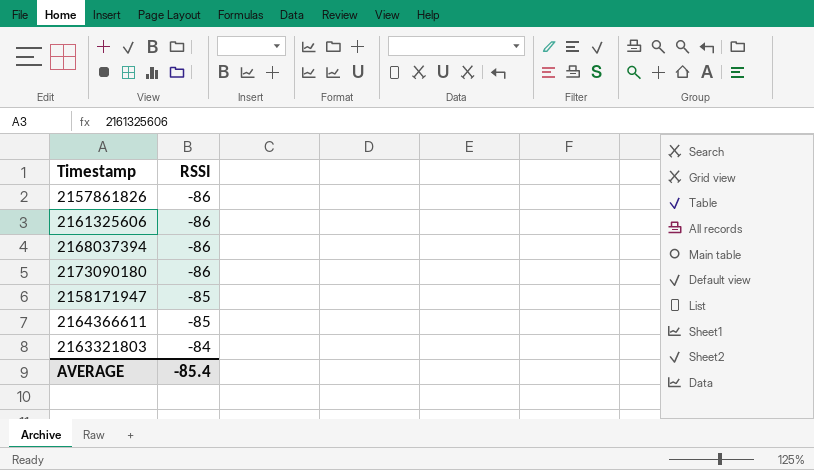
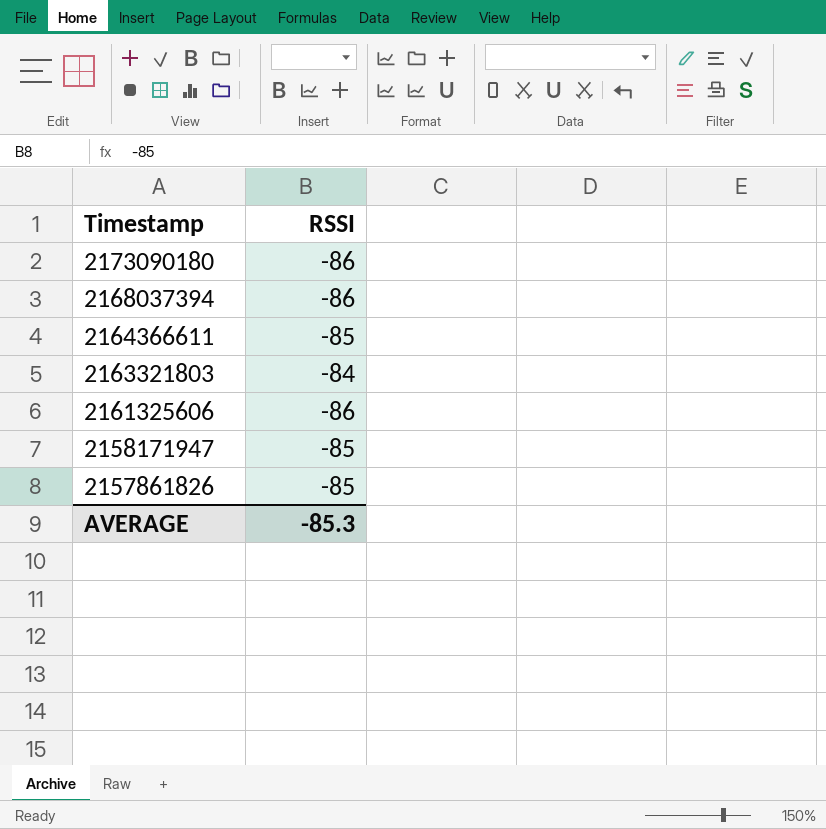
row order: RSSI ascending -> Timestamp descending
2157861826 | RSSI: -86 -> -85
AVERAGE | RSSI: -85.4 -> -85.3

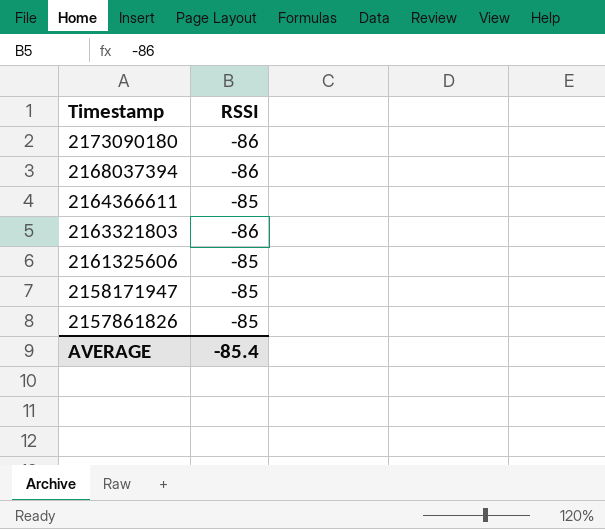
2163321803 | RSSI: -84 -> -86
2161325606 | RSSI: -86 -> -85
AVERAGE | RSSI: -85.3 -> -85.4

